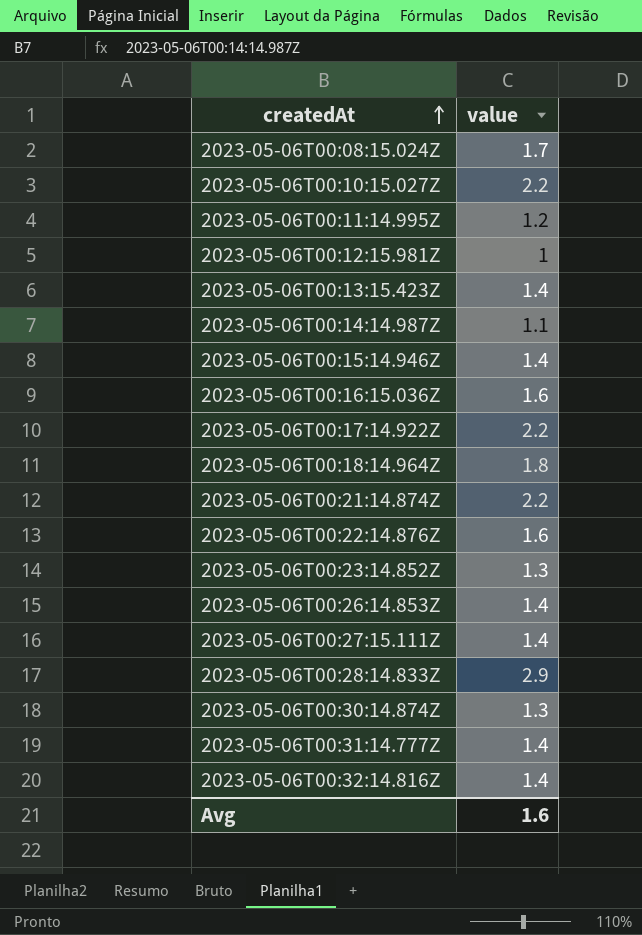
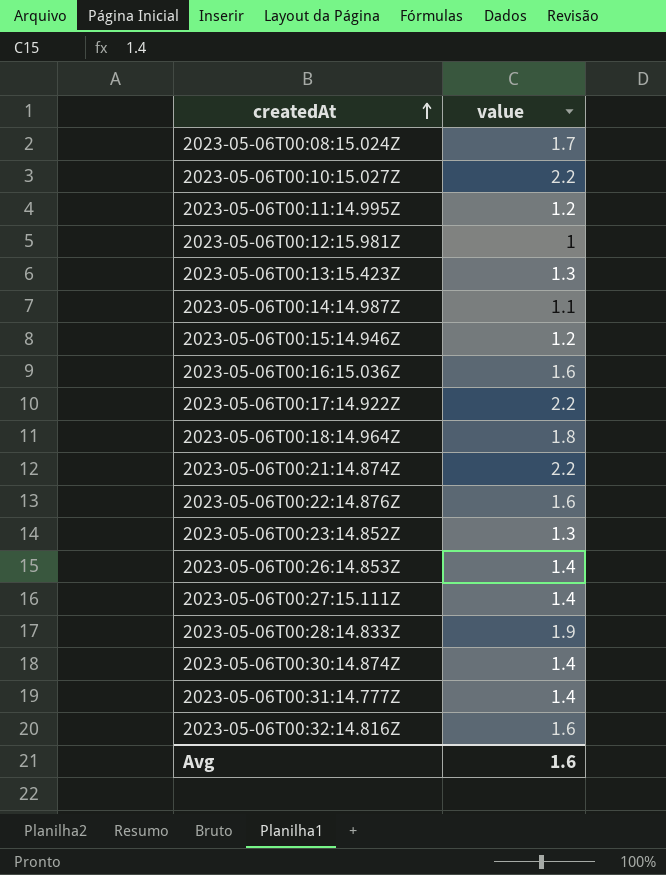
2023-05-06T00:13:15.423Z | value: 1.4 -> 1.3
2023-05-06T00:15:14.946Z | value: 1.4 -> 1.2
2023-05-06T00:28:14.833Z | value: 2.9 -> 1.9
2023-05-06T00:30:14.874Z | value: 1.3 -> 1.4
2023-05-06T00:32:14.816Z | value: 1.4 -> 1.6

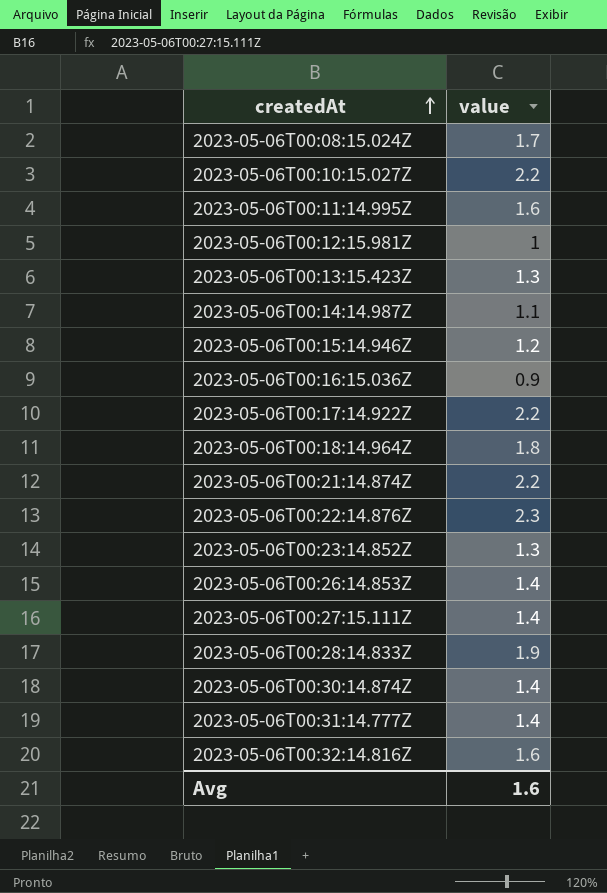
2023-05-06T00:11:14.995Z | value: 1.2 -> 1.6
2023-05-06T00:16:15.036Z | value: 1.6 -> 0.9
2023-05-06T00:22:14.876Z | value: 1.6 -> 2.3

